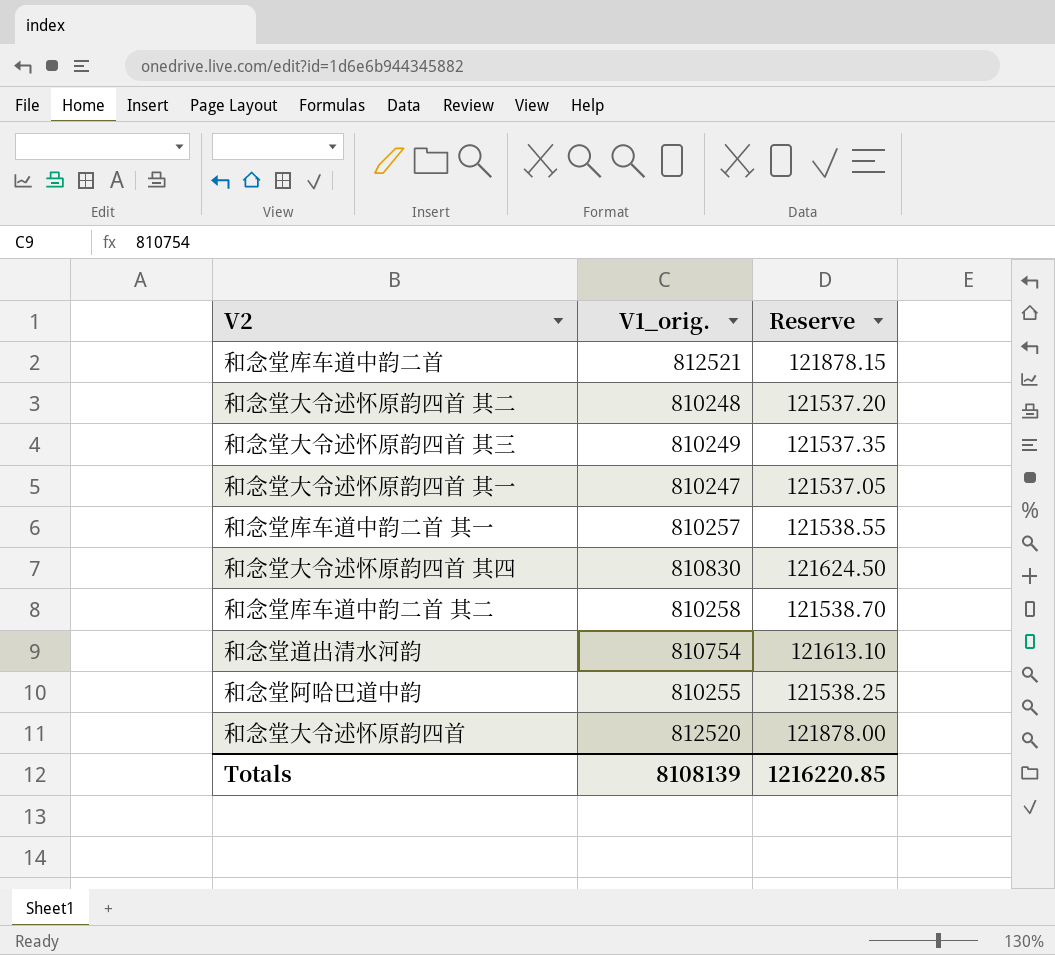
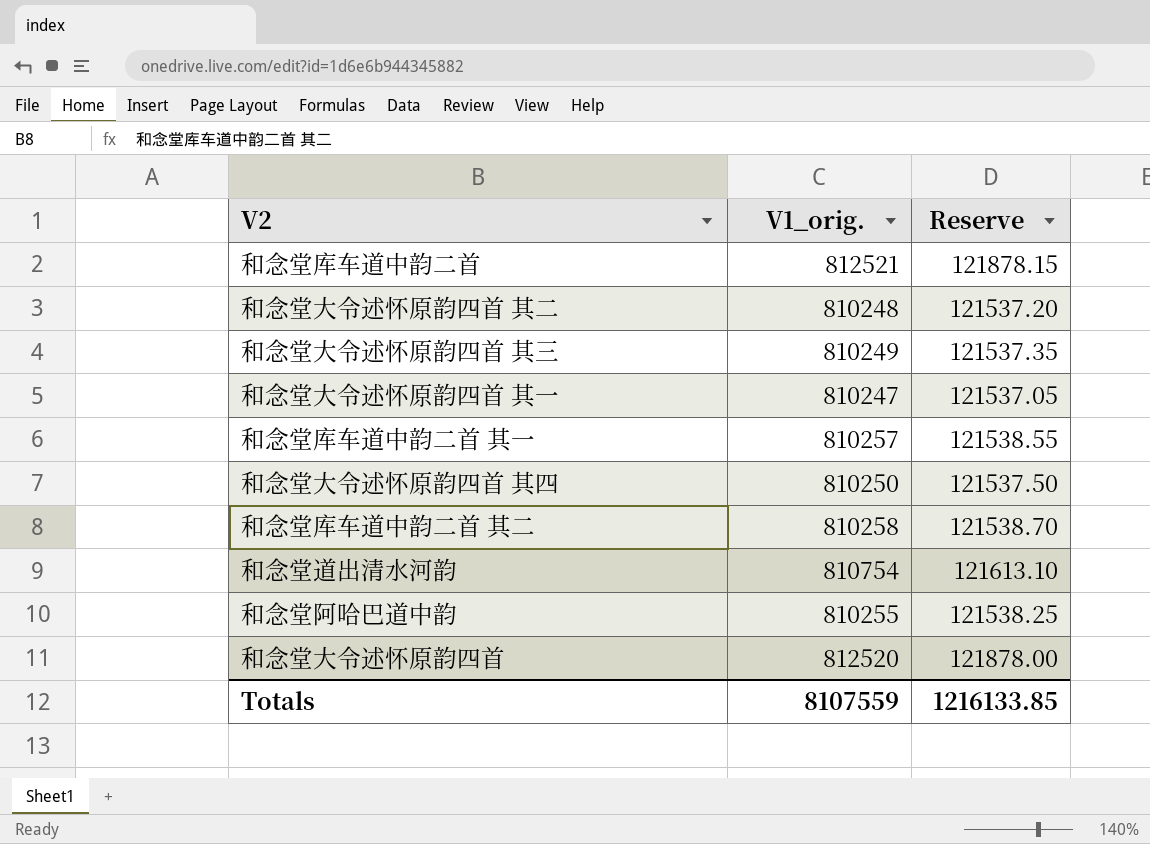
和念堂大令述怀原韵四首 其四 | V1_orig.: 810830 -> 810250
和念堂大令述怀原韵四首 其四 | Reserve: 121624.50 -> 121537.50
Totals | V1_orig.: 8108139 -> 8107559
Totals | Reserve: 1216220.85 -> 1216133.85

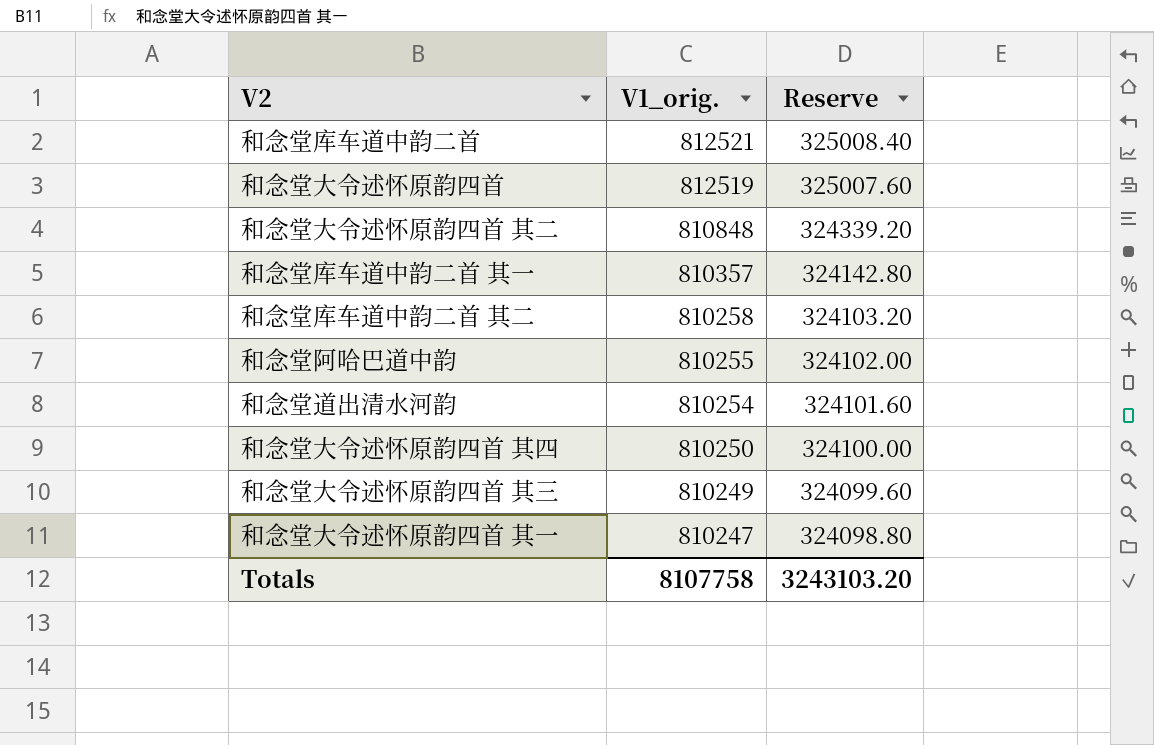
row order: none -> V1_orig. descending
column Reserve | formula: [V1_orig.] * 0.15 -> [V1_orig.] * 0.4
和念堂大令述怀原韵四首 | V1_orig.: 812520 -> 812519
和念堂大令述怀原韵四首 其二 | V1_orig.: 810248 -> 810848
和念堂库车道中韵二首 其一 | V1_orig.: 810257 -> 810357
和念堂道出清水河韵 | V1_orig.: 810754 -> 810254
Totals | V1_orig.: 8107559 -> 8107758
Totals | Reserve: 1216133.85 -> 3243103.20

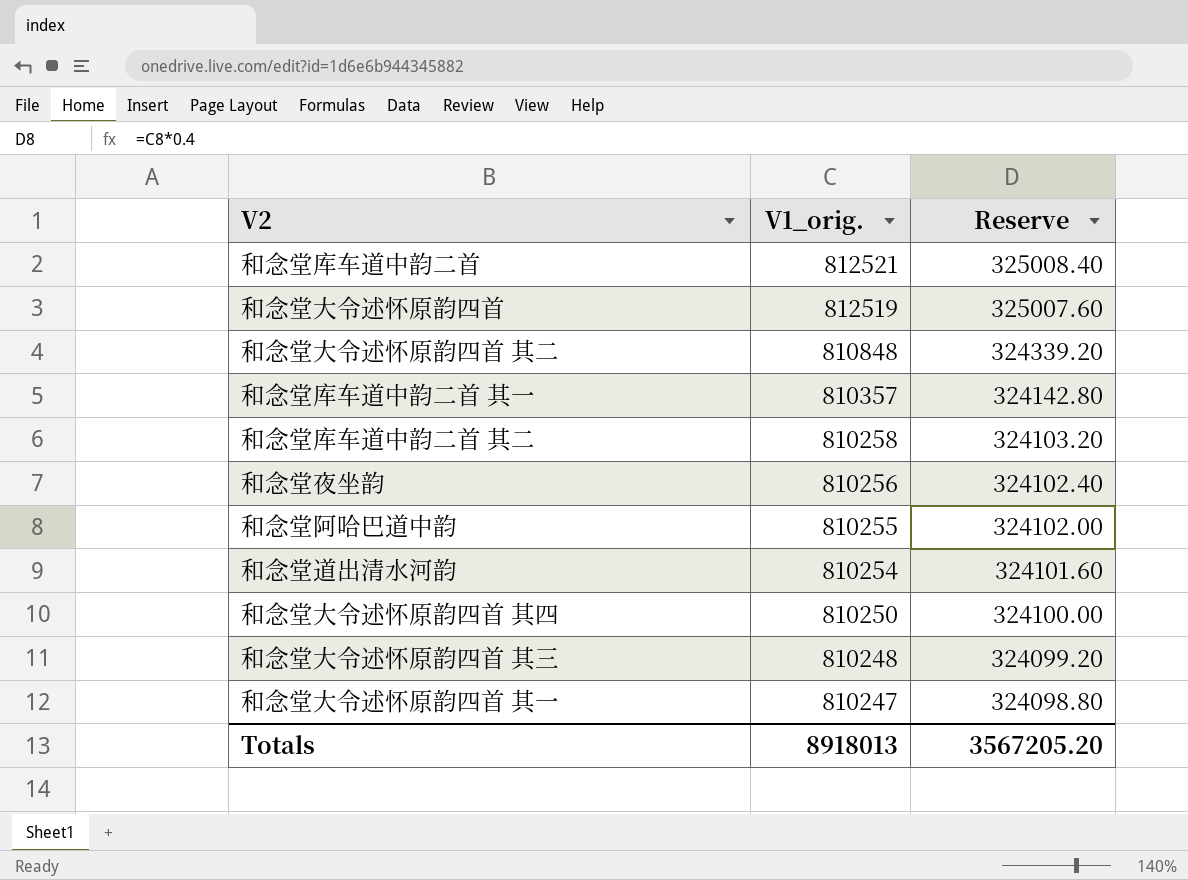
row 和念堂夜坐韵: none -> 810256 | 324102.40
和念堂大令述怀原韵四首 其三 | V1_orig.: 810249 -> 810248
和念堂大令述怀原韵四首 其三 | Reserve: 324099.60 -> 324099.20
Totals | V1_orig.: 8107758 -> 8918013
Totals | Reserve: 3243103.20 -> 3567205.20

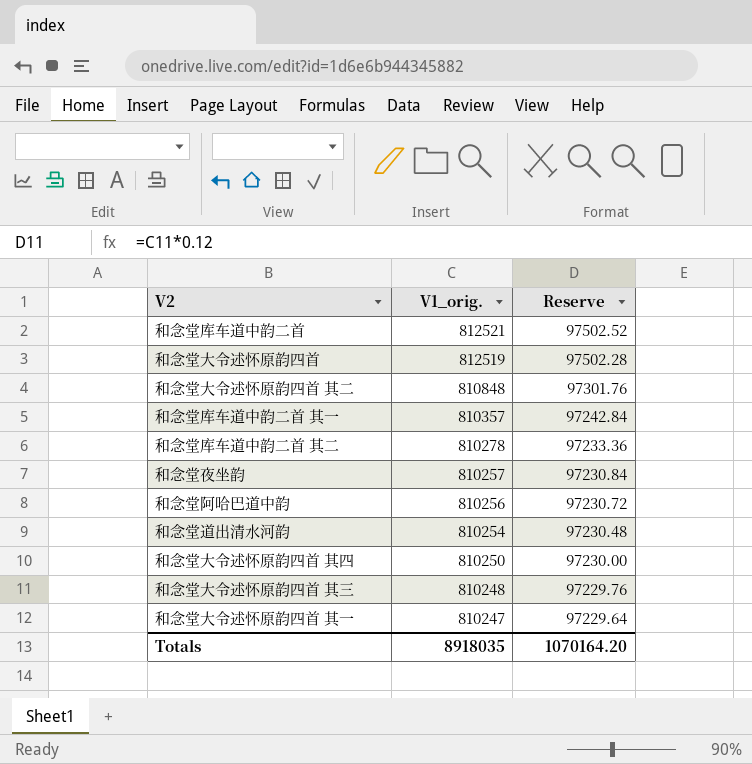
column Reserve | formula: [V1_orig.] * 0.4 -> [V1_orig.] * 0.12
和念堂库车道中韵二首 其二 | V1_orig.: 810258 -> 810278
和念堂夜坐韵 | V1_orig.: 810256 -> 810257
和念堂阿哈巴道中韵 | V1_orig.: 810255 -> 810256
Totals | V1_orig.: 8918013 -> 8918035
Totals | Reserve: 3567205.20 -> 1070164.20

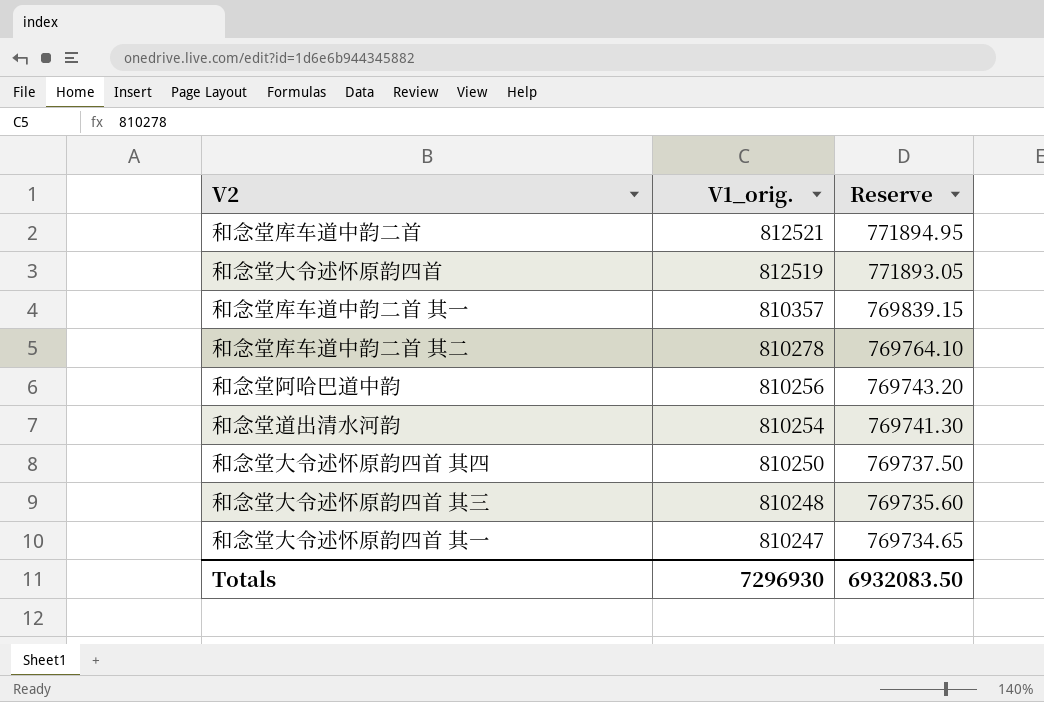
column Reserve | formula: [V1_orig.] * 0.12 -> [V1_orig.] * 0.95
row 和念堂大令述怀原韵四首 其二: 810848 | 97301.76 -> none
row 和念堂夜坐韵: 810257 | 97230.84 -> none
Totals | V1_orig.: 8918035 -> 7296930
Totals | Reserve: 1070164.20 -> 6932083.50

